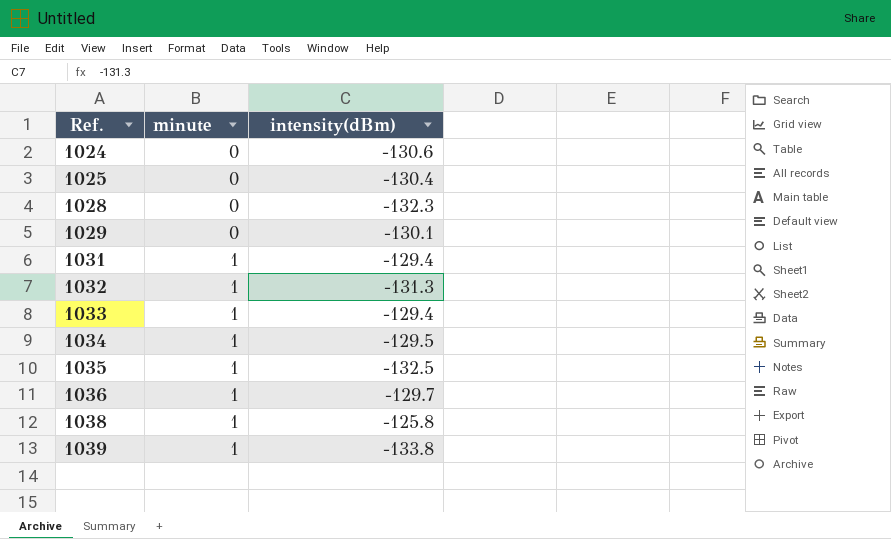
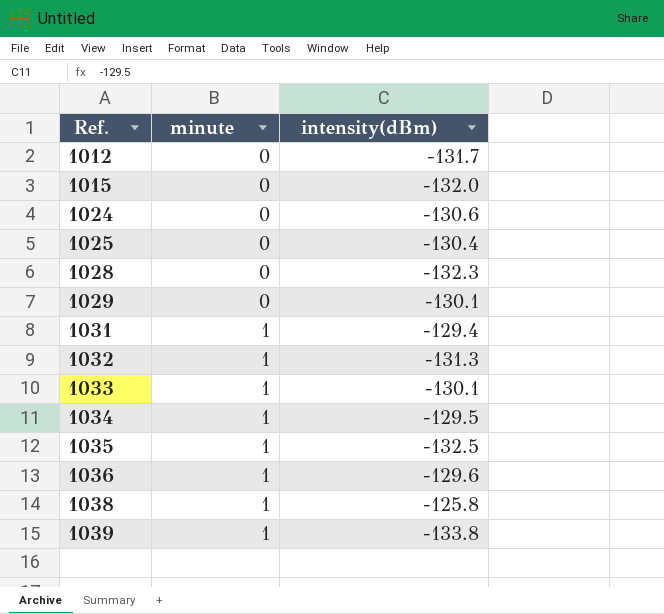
row 1012: none -> 0 | -131.7
row 1015: none -> 0 | -132.0
1033 | intensity(dBm): -129.4 -> -130.1
1036 | intensity(dBm): -129.7 -> -129.6

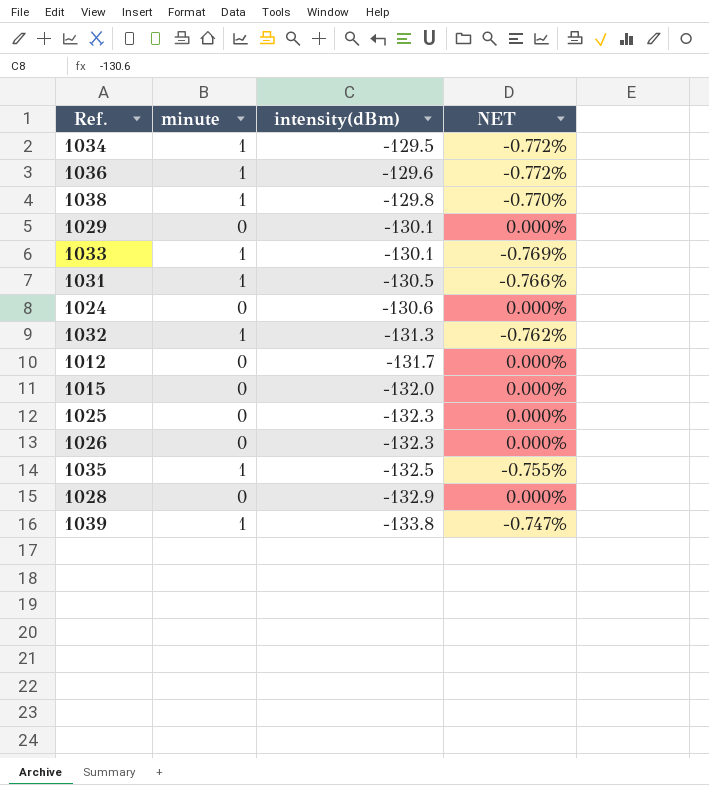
row order: Ref. ascending -> intensity(dBm) descending
column NET | formula: none -> [minute] / [intensity(dBm)]
1038 | intensity(dBm): -125.8 -> -129.8
1031 | intensity(dBm): -129.4 -> -130.5
1025 | intensity(dBm): -130.4 -> -132.3
row 1026: none -> 0 | -132.3 | 0.000%
1028 | intensity(dBm): -132.3 -> -132.9

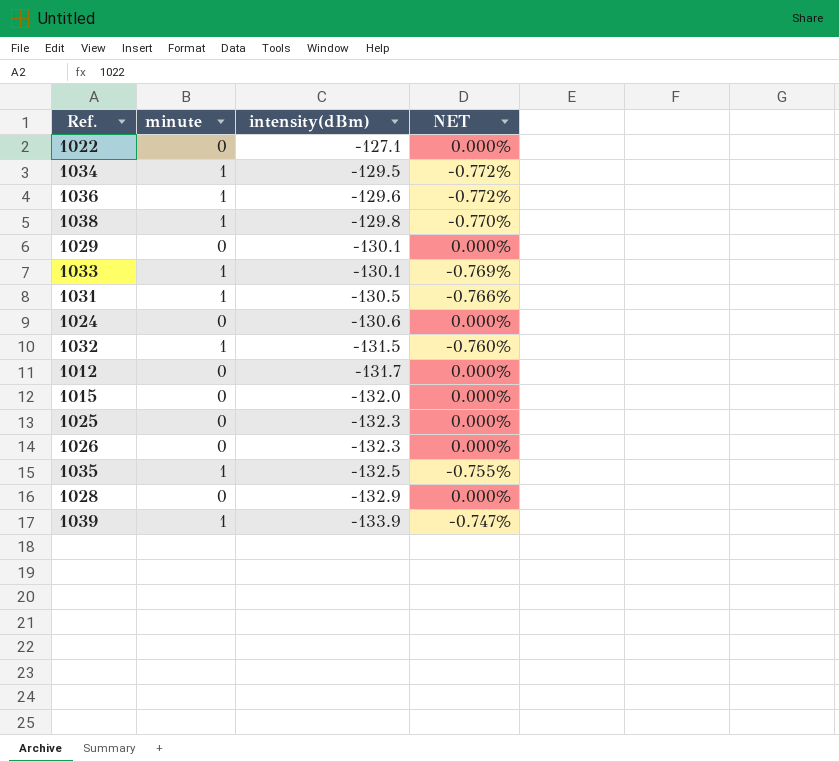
row 1022: none -> 0 | -127.1 | 0.000%
1032 | intensity(dBm): -131.3 -> -131.5
1032 | NET: -0.762% -> -0.760%
1039 | intensity(dBm): -133.8 -> -133.9

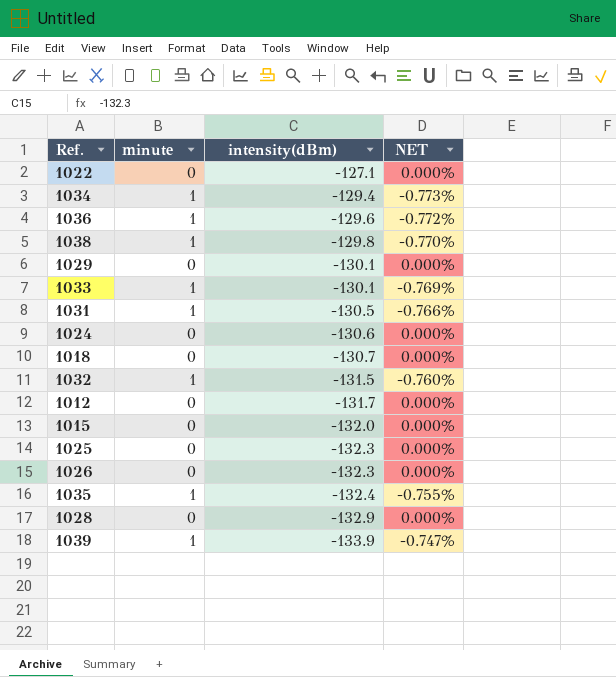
1034 | intensity(dBm): -129.5 -> -129.4
1034 | NET: -0.772% -> -0.773%
row 1018: none -> 0 | -130.7 | 0.000%
1035 | intensity(dBm): -132.5 -> -132.4

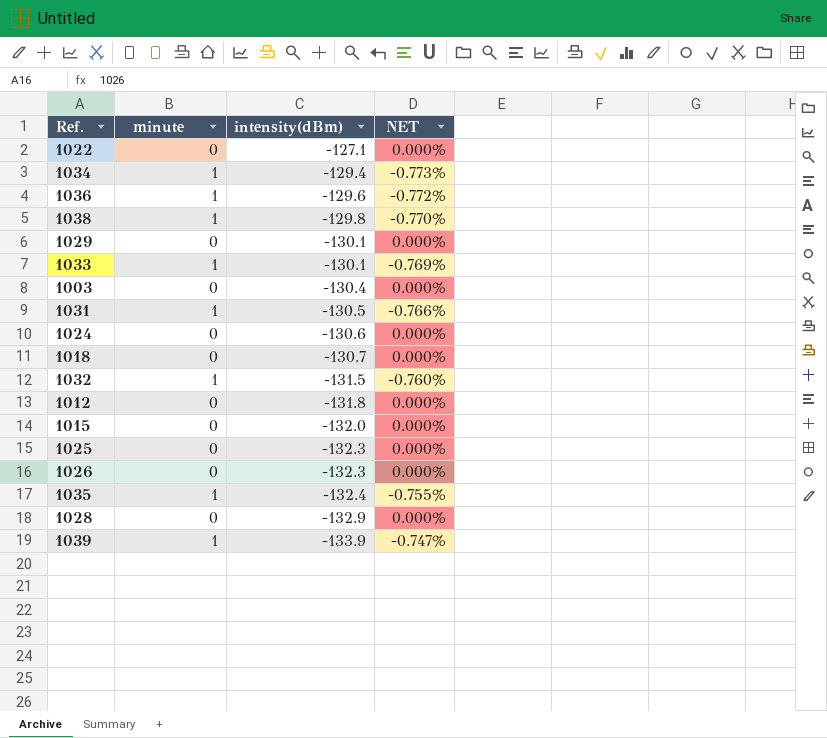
row 1003: none -> 0 | -130.4 | 0.000%
1012 | intensity(dBm): -131.7 -> -131.8

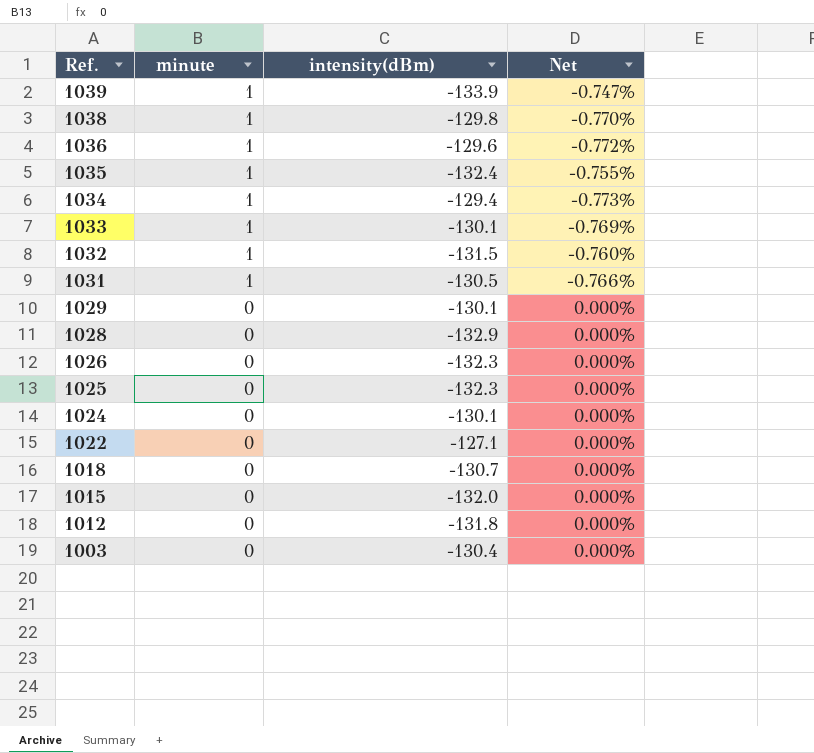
row order: intensity(dBm) descending -> Ref. descending
column name: NET -> Net
1024 | intensity(dBm): -130.6 -> -130.1

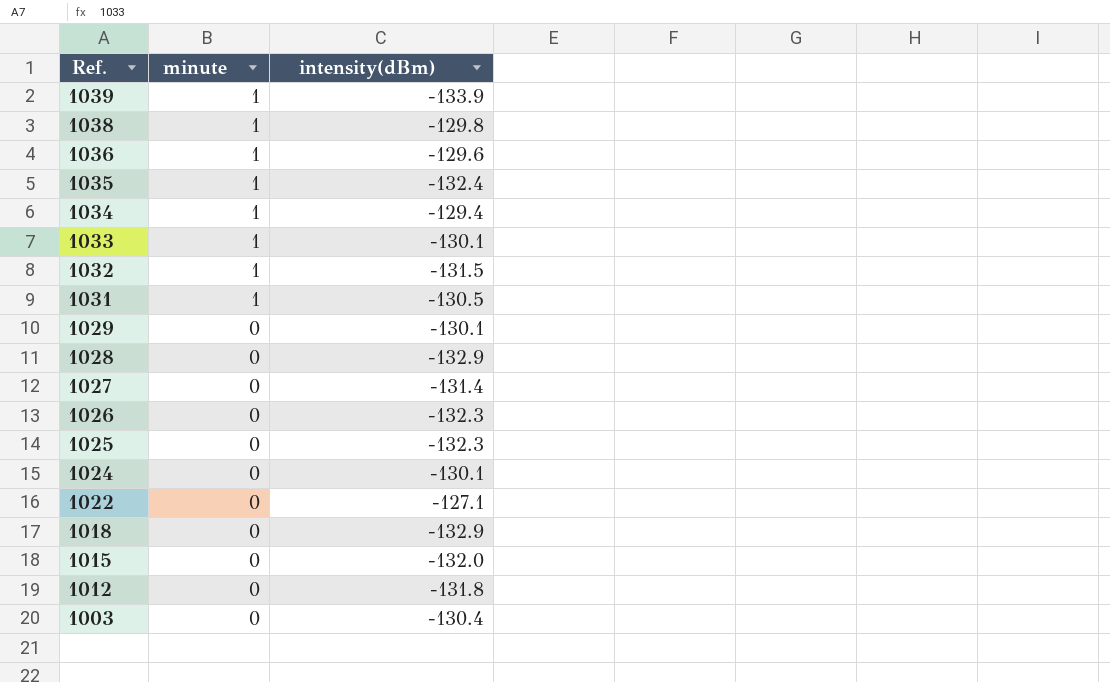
column Net | formula: [minute] / [intensity(dBm)] -> none
row 1027: none -> 0 | -131.4
1018 | intensity(dBm): -130.7 -> -132.9

